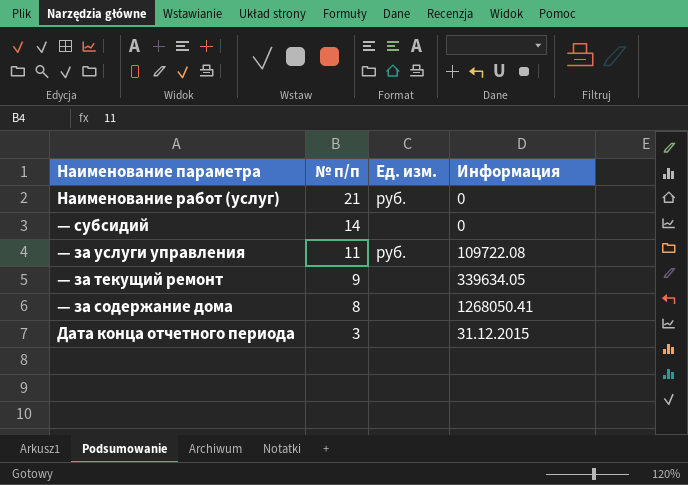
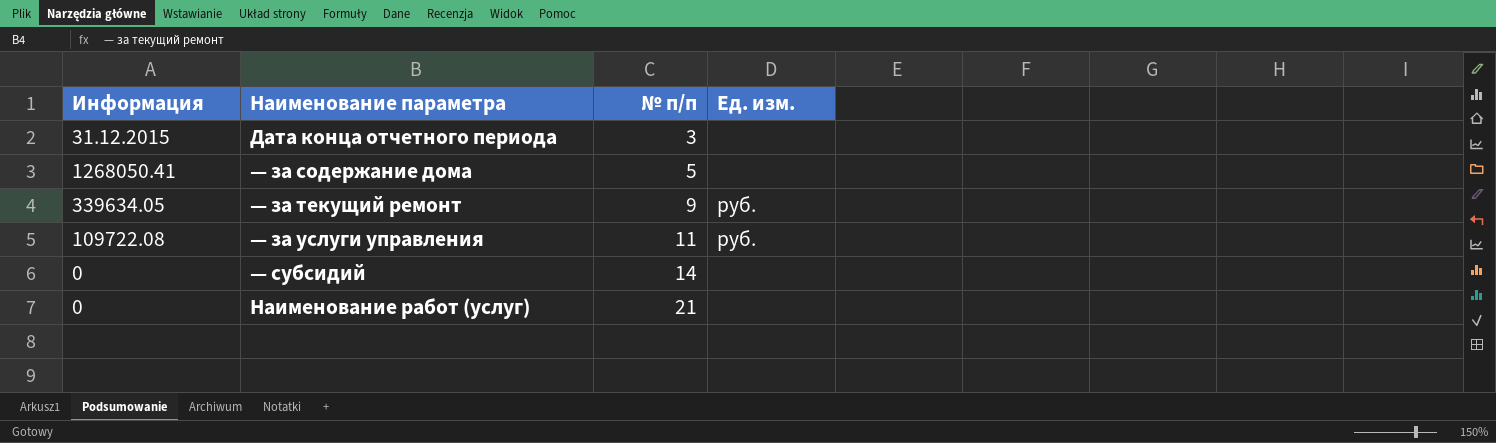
row order: № п/п descending -> № п/п ascending
column Информация | position: 4 -> 1
— за содержание дома | № п/п: 8 -> 5
— за текущий ремонт | Ед. изм.: none -> руб.
Наименование работ (услуг) | Ед. изм.: руб. -> none

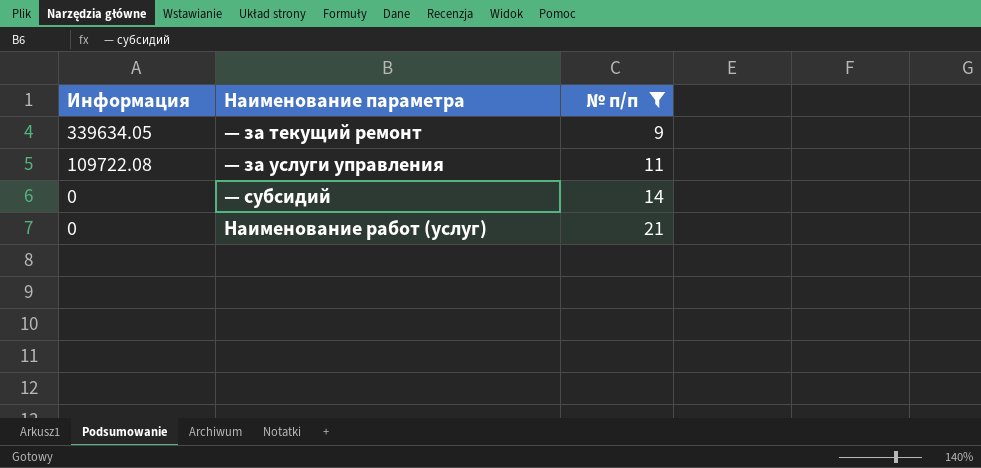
filter: none -> № п/п >= 9
column Ед. изм. | position: 4 -> none

